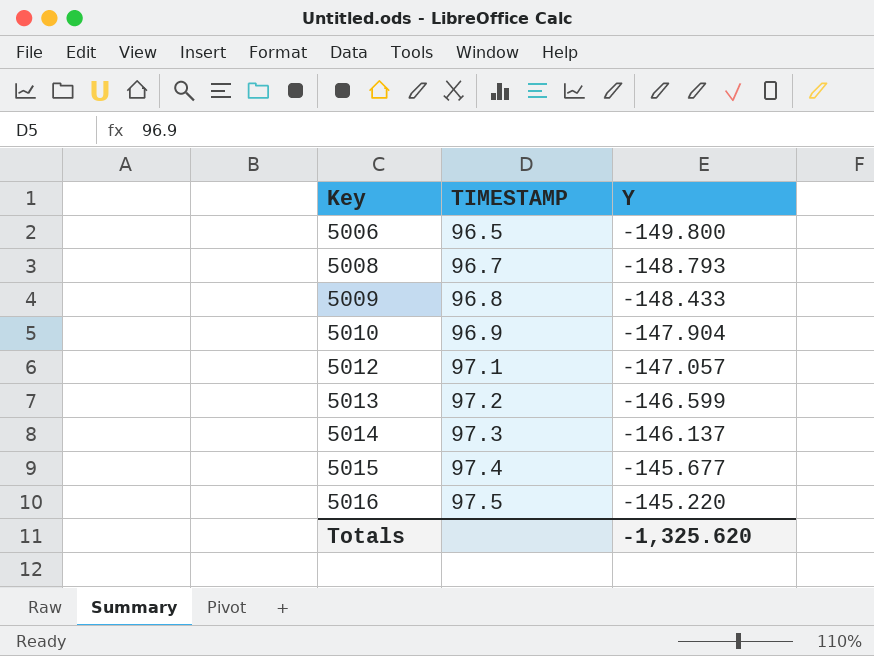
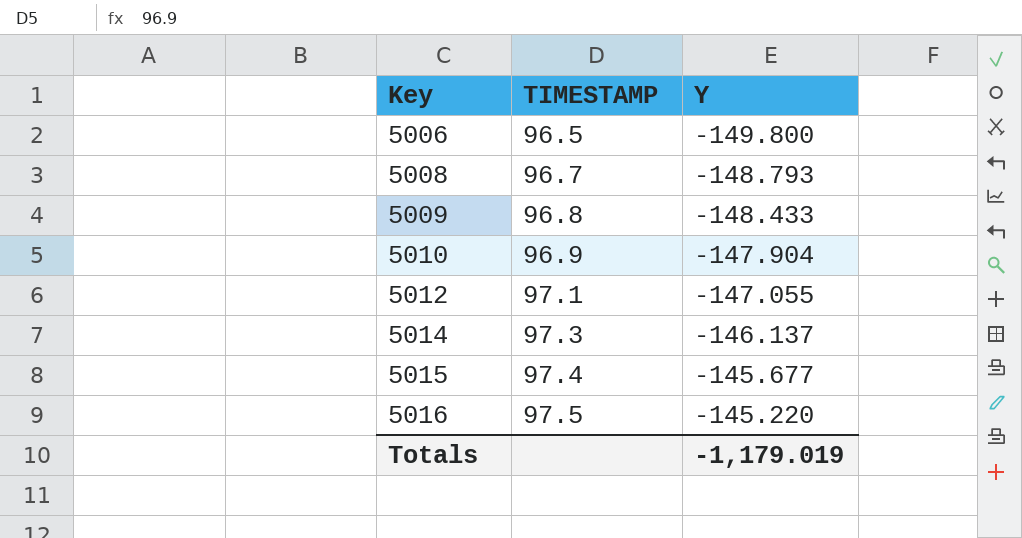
row 5013: 97.2 | -146.599 -> none
5012 | Y: -147.057 -> -147.055
Totals | Y: -1,325.620 -> -1,179.019

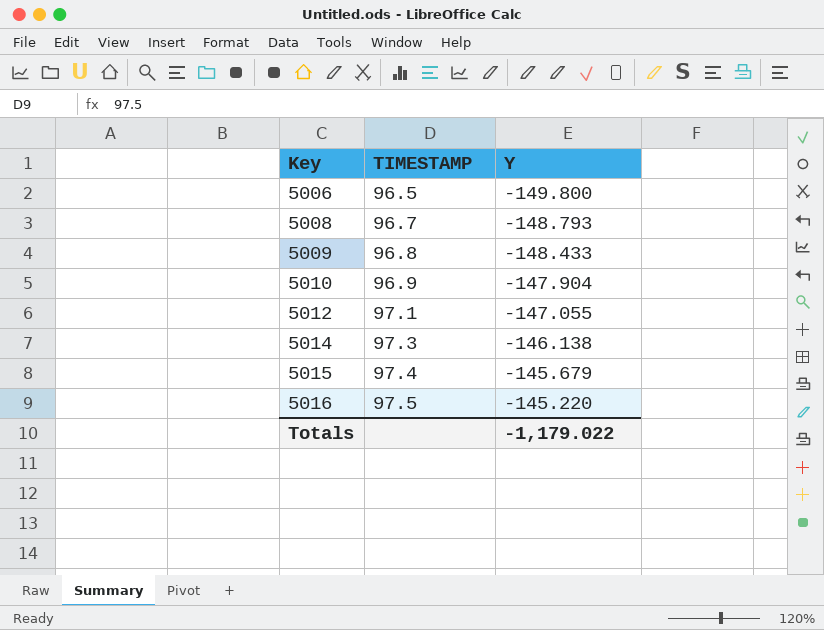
5014 | Y: -146.137 -> -146.138
5015 | Y: -145.677 -> -145.679
Totals | Y: -1,179.019 -> -1,179.022

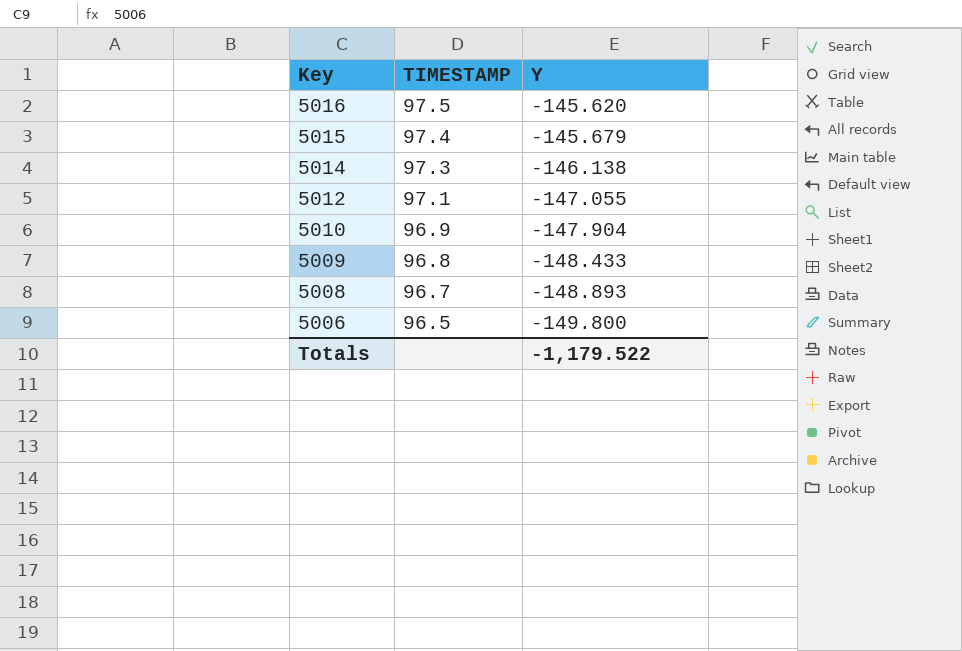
row order: Key ascending -> Key descending
5016 | Y: -145.220 -> -145.620
5008 | Y: -148.793 -> -148.893
Totals | Y: -1,179.022 -> -1,179.522

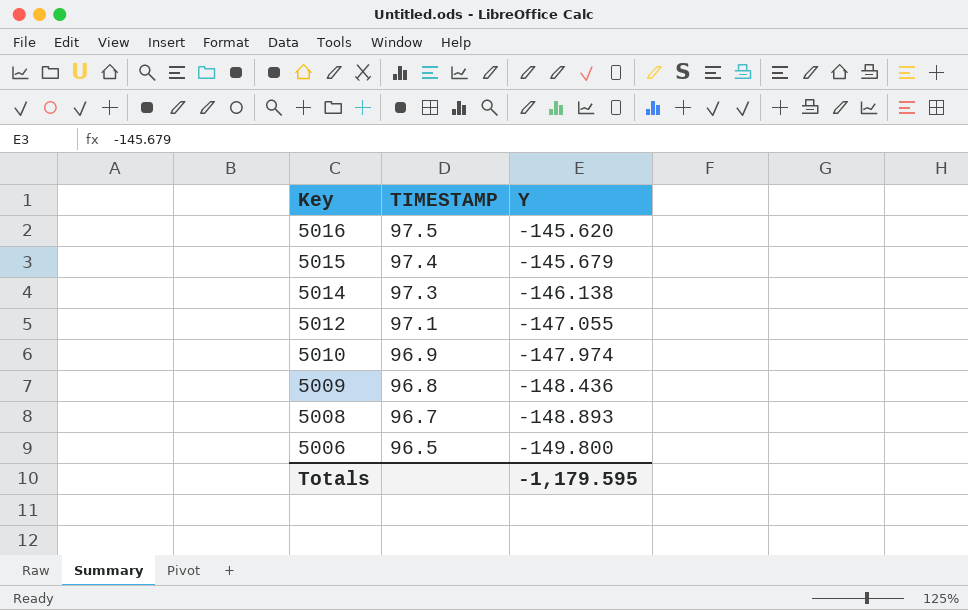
5010 | Y: -147.904 -> -147.974
5009 | Y: -148.433 -> -148.436
Totals | Y: -1,179.522 -> -1,179.595

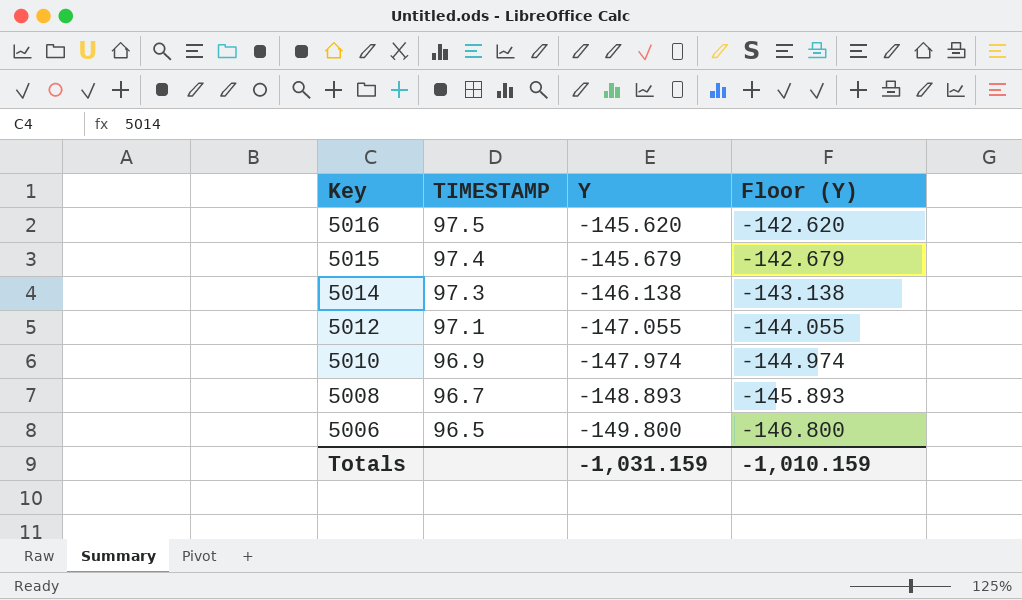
column Floor (Y) | formula: none -> [Y] + 3
row 5009: 96.8 | -148.436 -> none
Totals | Y: -1,179.595 -> -1,031.159

